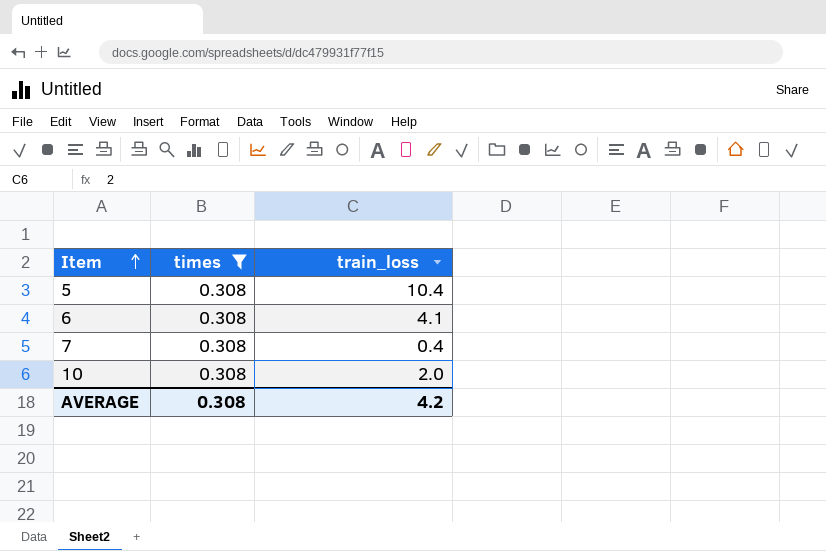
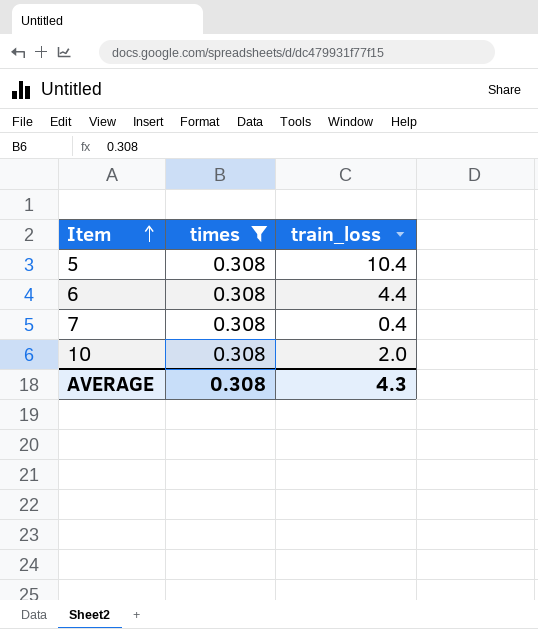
6 | train_loss: 4.1 -> 4.4
AVERAGE | train_loss: 4.2 -> 4.3

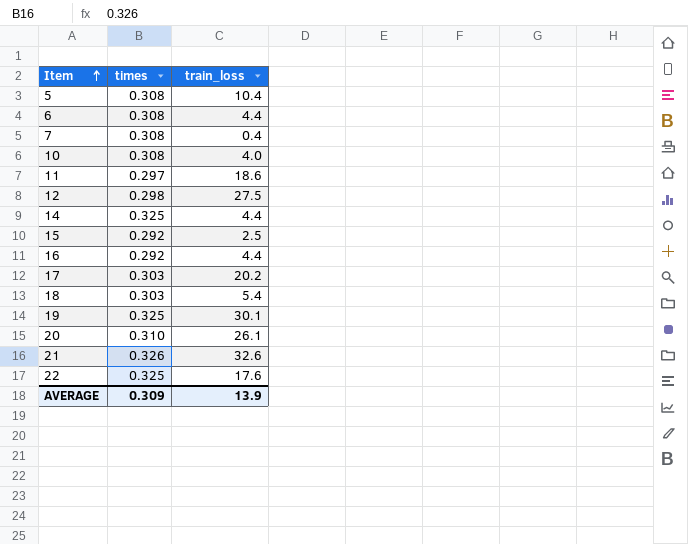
filter: times = 0.308 -> none
10 | train_loss: 2.0 -> 4.0
AVERAGE | times: 0.308 -> 0.309
AVERAGE | train_loss: 4.3 -> 13.9

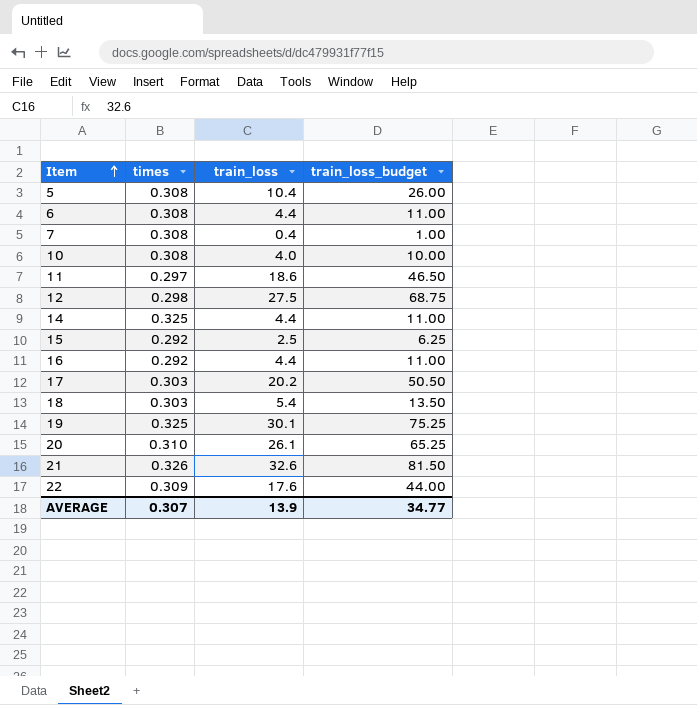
column train_loss_budget | formula: none -> [train_loss] * 2.5
22 | times: 0.325 -> 0.309
AVERAGE | times: 0.309 -> 0.307

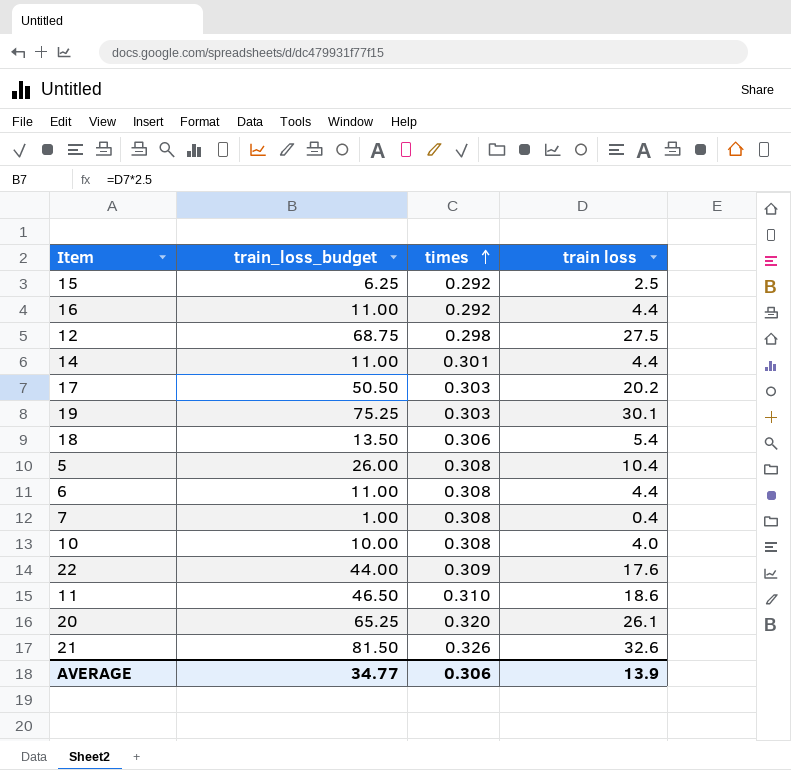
row order: Item ascending -> times ascending
column train_loss_budget | position: 4 -> 2
column name: train_loss -> train loss
14 | times: 0.325 -> 0.301
19 | times: 0.325 -> 0.303
18 | times: 0.303 -> 0.306
11 | times: 0.297 -> 0.310
20 | times: 0.310 -> 0.320
AVERAGE | times: 0.307 -> 0.306

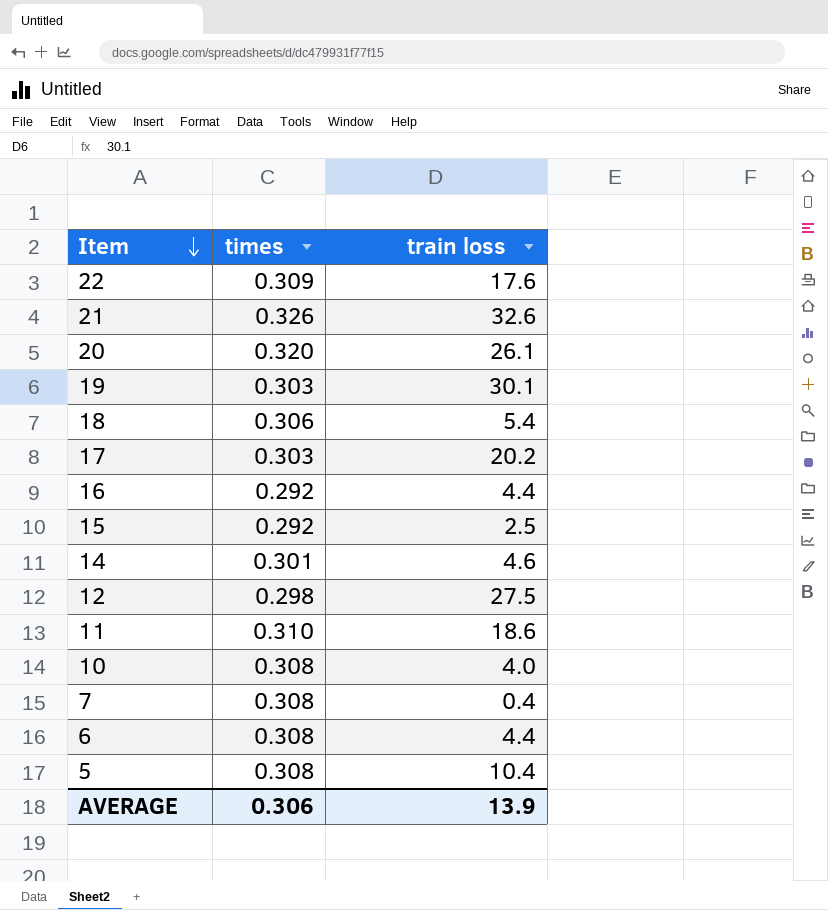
row order: times ascending -> Item descending
column train_loss_budget | formula: [train loss] * 2.5 -> none
14 | train loss: 4.4 -> 4.6

